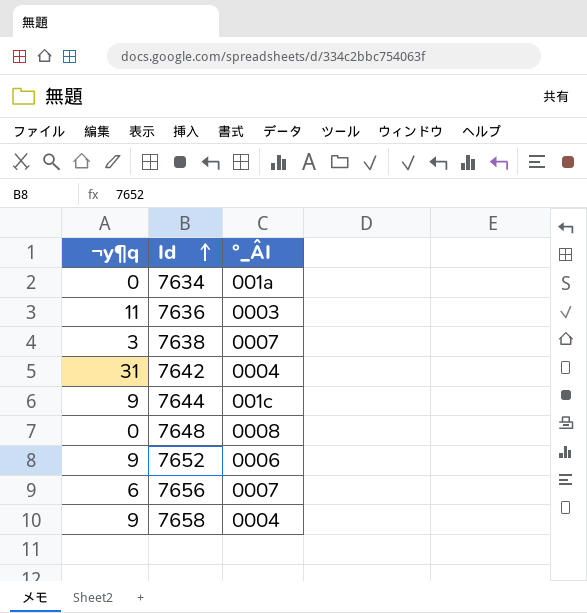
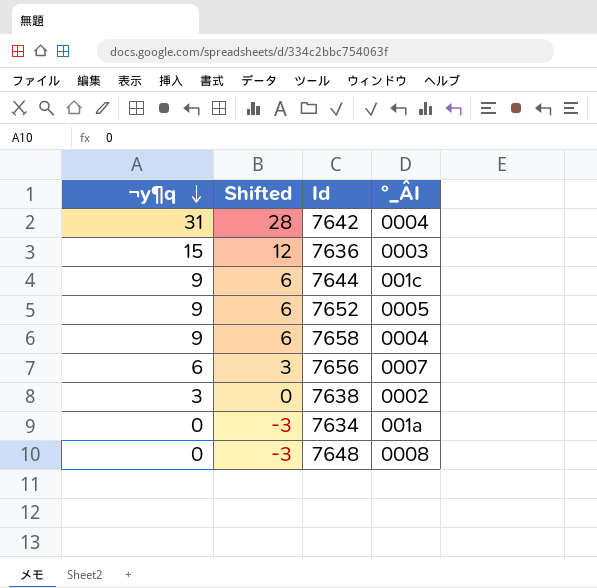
row order: Id ascending -> ¬y¶q descending
column Shifted | formula: none -> [¬y¶q] - 3
7636 | ¬y¶q: 11 -> 15
7652 | °_ÂI: 0006 -> 0005
7638 | °_ÂI: 0007 -> 0002

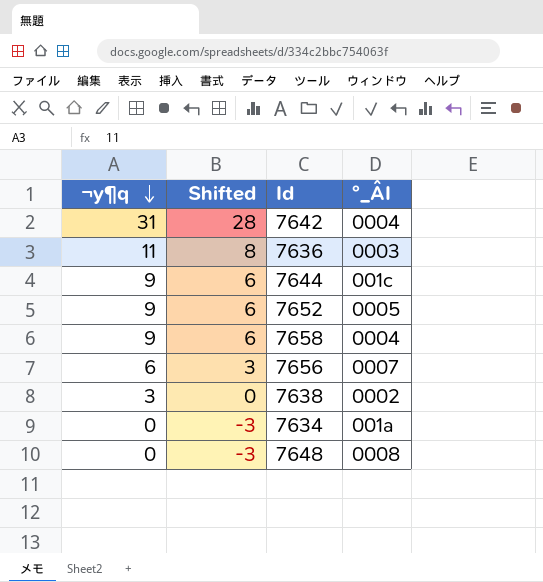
7636 | ¬y¶q: 15 -> 11
7636 | Shifted: 12 -> 8

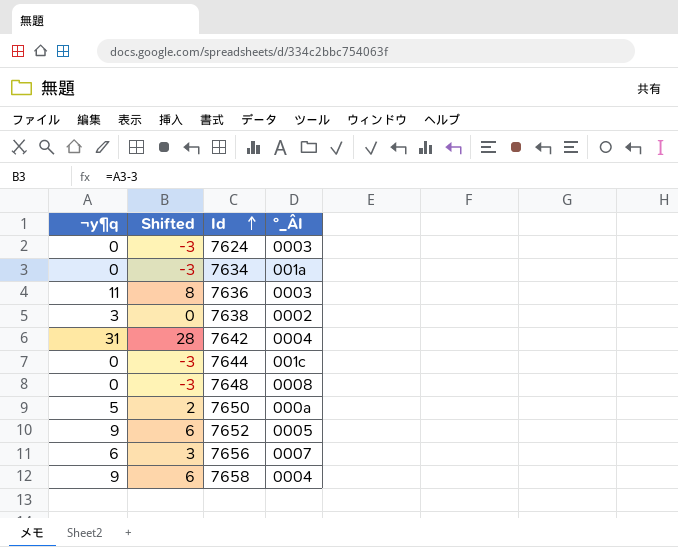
row order: ¬y¶q descending -> Id ascending
row 7624: none -> 0 | -3 | 0003
7644 | ¬y¶q: 9 -> 0
7644 | Shifted: 6 -> -3
row 7650: none -> 5 | 2 | 000a

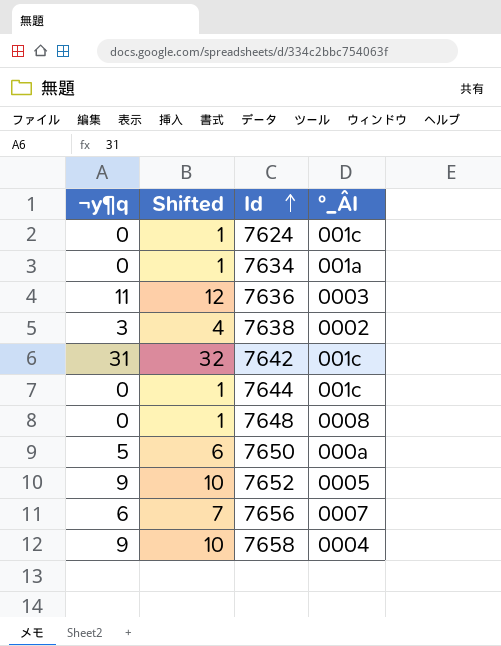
column Shifted | formula: [¬y¶q] - 3 -> [¬y¶q] + 1
7624 | °_ÂI: 0003 -> 001c
7642 | °_ÂI: 0004 -> 001c

